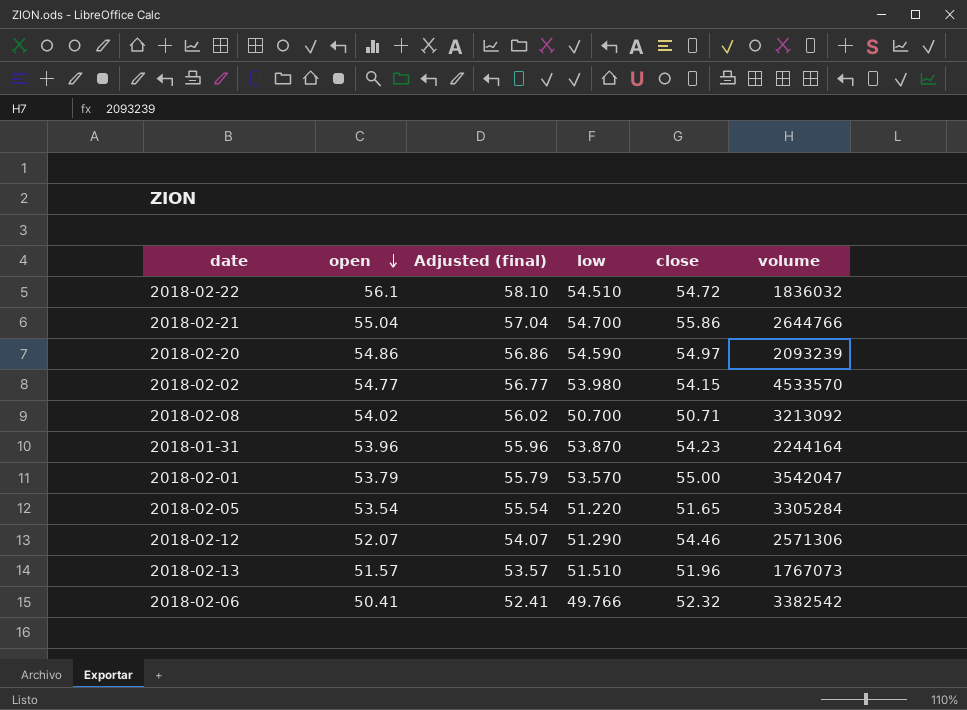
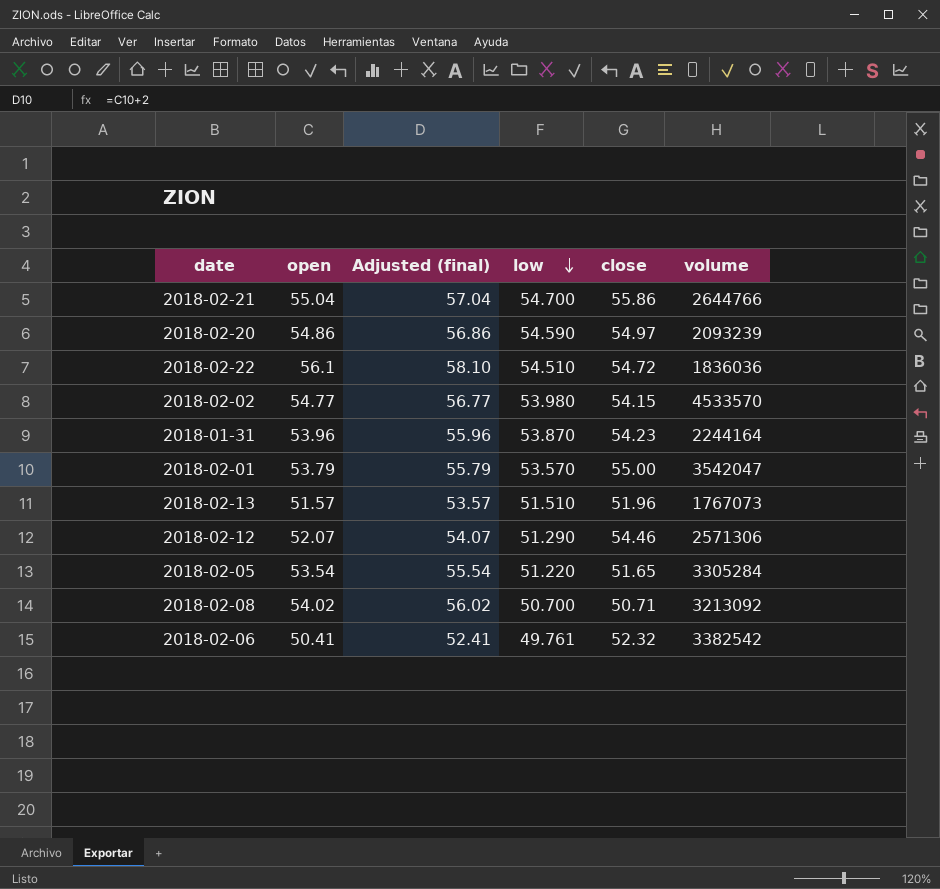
row order: open descending -> low descending
2018-02-22 | volume: 1836032 -> 1836036
2018-02-06 | low: 49.766 -> 49.761

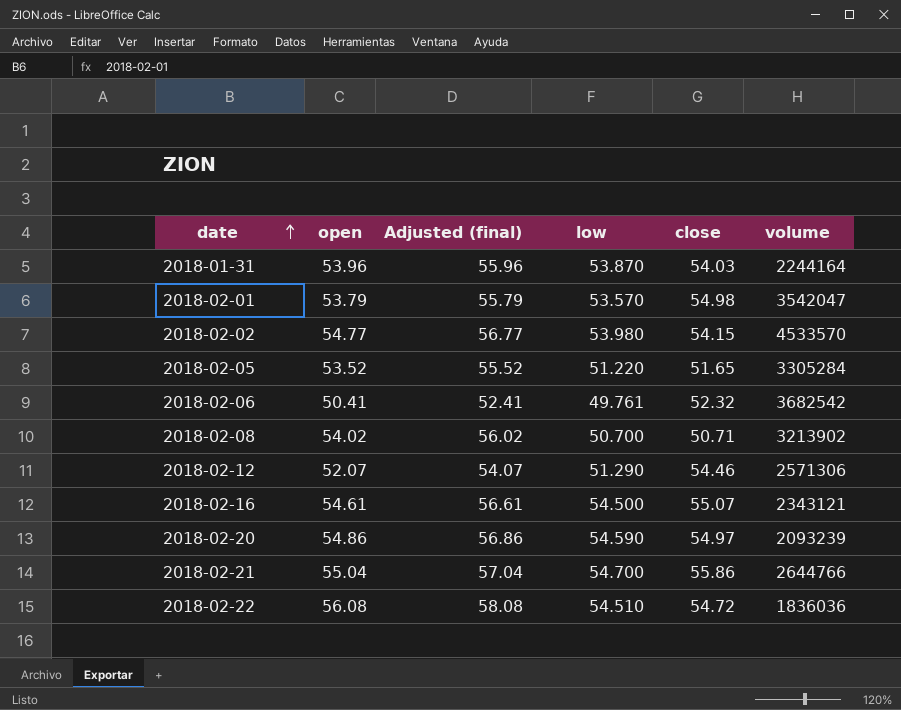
row order: low descending -> date ascending
row 2018-02-13: 51.57 | 53.57 | 51.510 | 51.96 | 1767073 -> none
2018-01-31 | close: 54.23 -> 54.03
2018-02-01 | close: 55.00 -> 54.98
2018-02-05 | open: 53.54 -> 53.52
2018-02-05 | Adjusted (final): 55.54 -> 55.52
2018-02-06 | volume: 3382542 -> 3682542
2018-02-08 | volume: 3213092 -> 3213902
row 2018-02-16: none -> 54.61 | 56.61 | 54.500 | 55.07 | 2343121
2018-02-22 | open: 56.1 -> 56.08
2018-02-22 | Adjusted (final): 58.10 -> 58.08

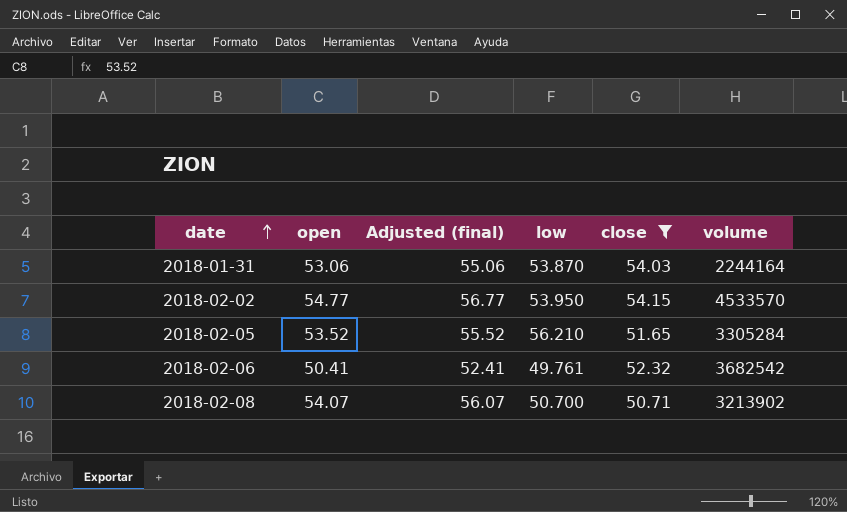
filter: none -> close <= 54.15
2018-01-31 | open: 53.96 -> 53.06
2018-01-31 | Adjusted (final): 55.96 -> 55.06
2018-02-02 | low: 53.980 -> 53.950
2018-02-05 | low: 51.220 -> 56.210
2018-02-08 | open: 54.02 -> 54.07
2018-02-08 | Adjusted (final): 56.02 -> 56.07

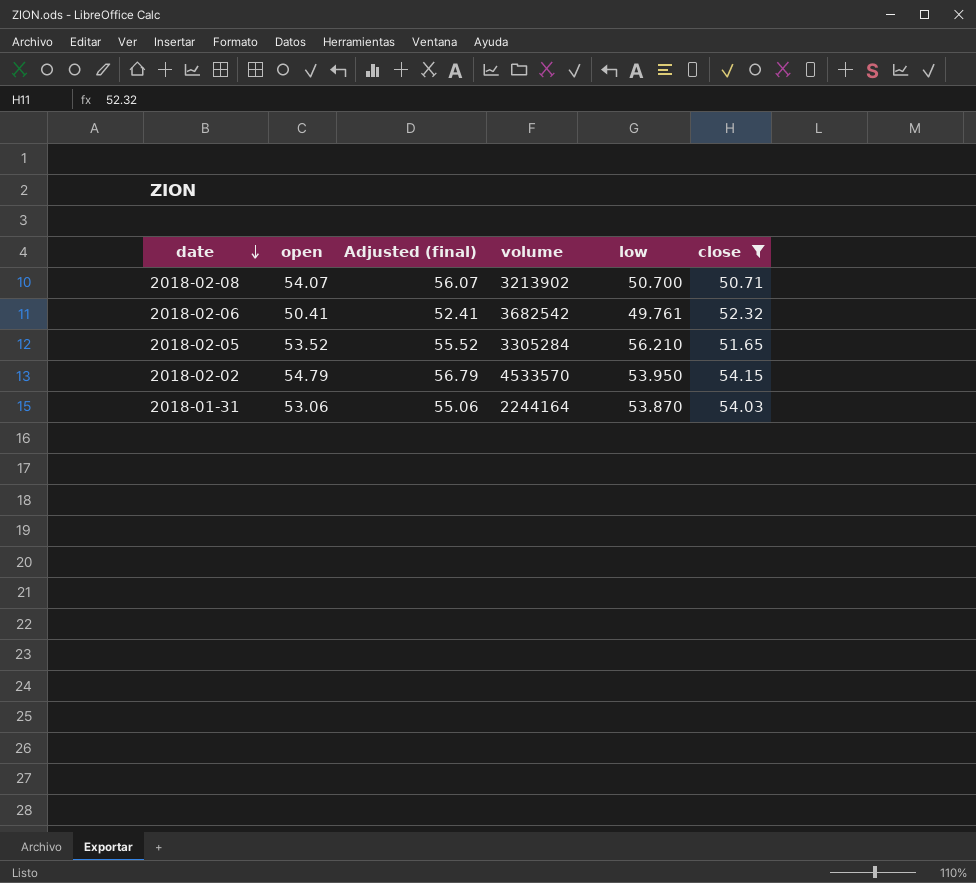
row order: date ascending -> date descending
column volume | position: 6 -> 4
2018-02-02 | open: 54.77 -> 54.79
2018-02-02 | Adjusted (final): 56.77 -> 56.79

